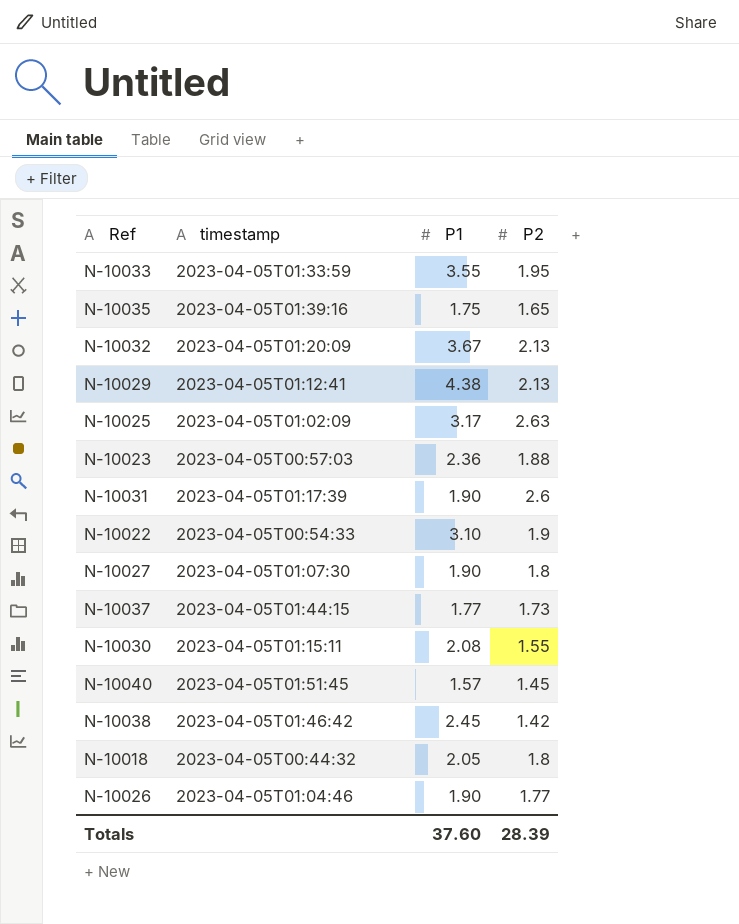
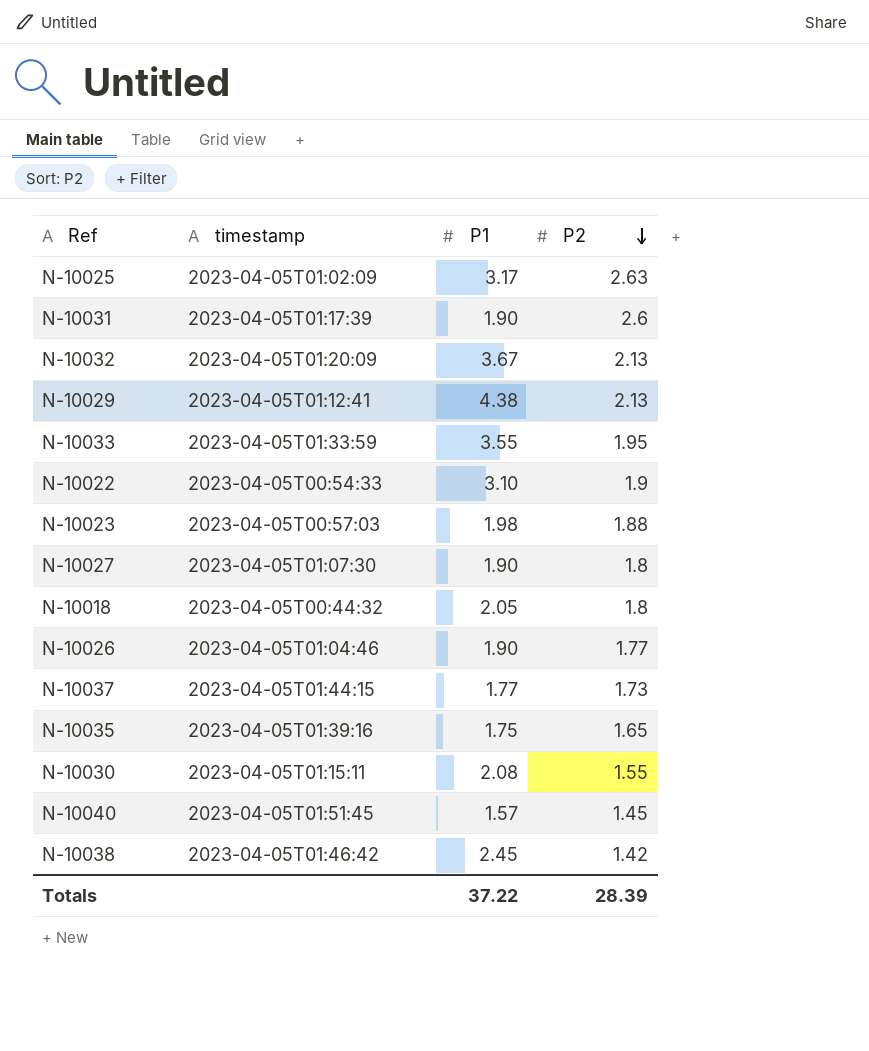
row order: none -> P2 descending
N-10023 | P1: 2.36 -> 1.98
Totals | P1: 37.60 -> 37.22

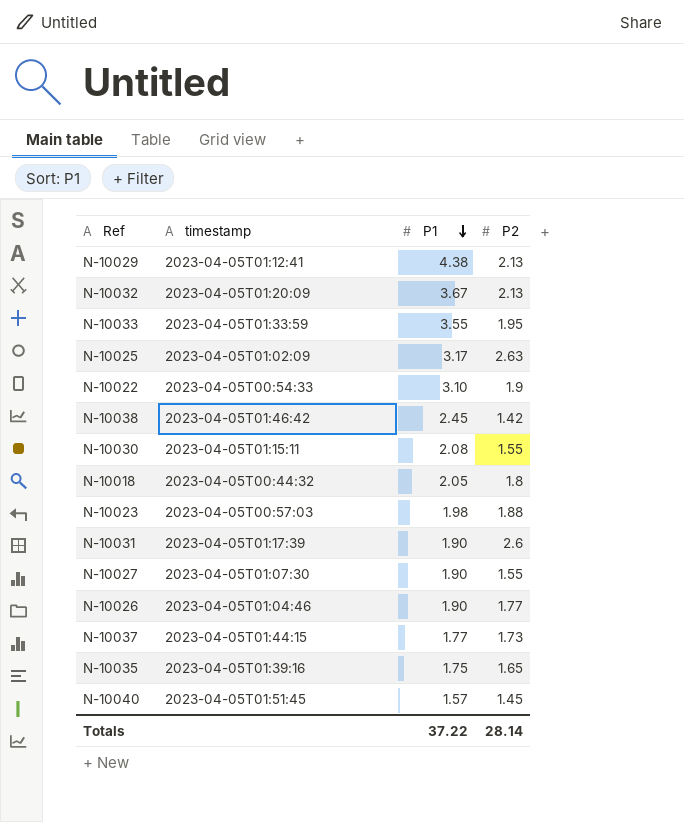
row order: P2 descending -> P1 descending
N-10027 | P2: 1.8 -> 1.55
Totals | P2: 28.39 -> 28.14

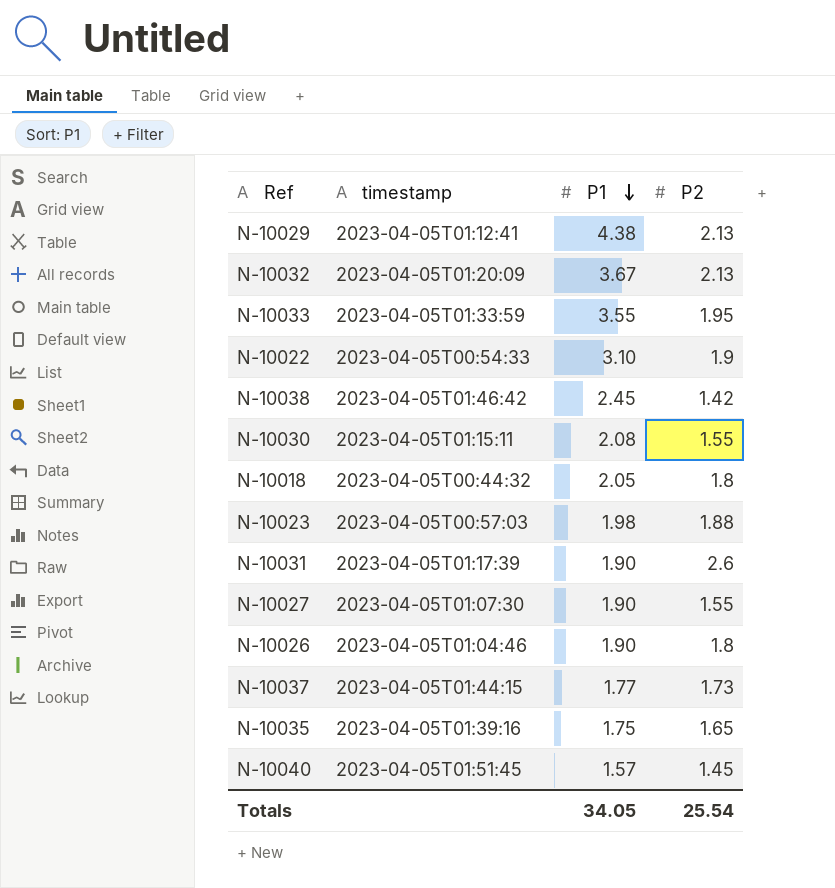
row N-10025: 2023-04-05T01:02:09 | 3.17 | 2.63 -> none
N-10026 | P2: 1.77 -> 1.8
Totals | P1: 37.22 -> 34.05
Totals | P2: 28.14 -> 25.54

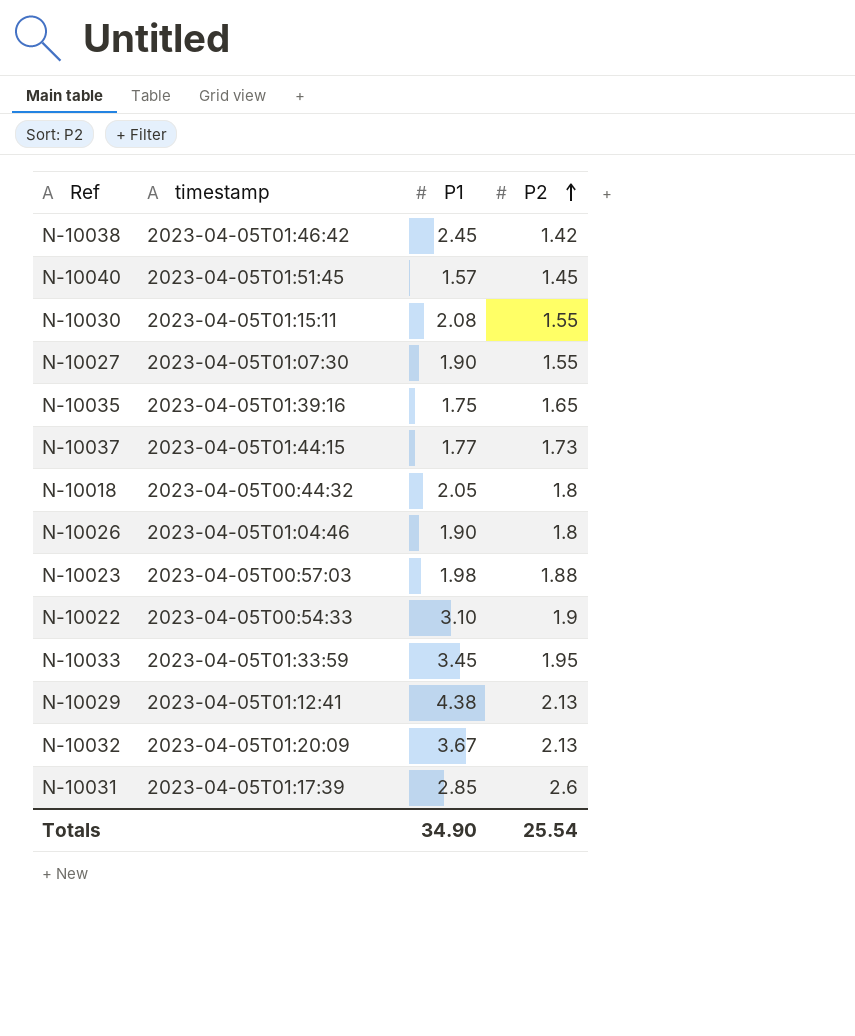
row order: P1 descending -> P2 ascending
N-10033 | P1: 3.55 -> 3.45
N-10031 | P1: 1.90 -> 2.85
Totals | P1: 34.05 -> 34.90

